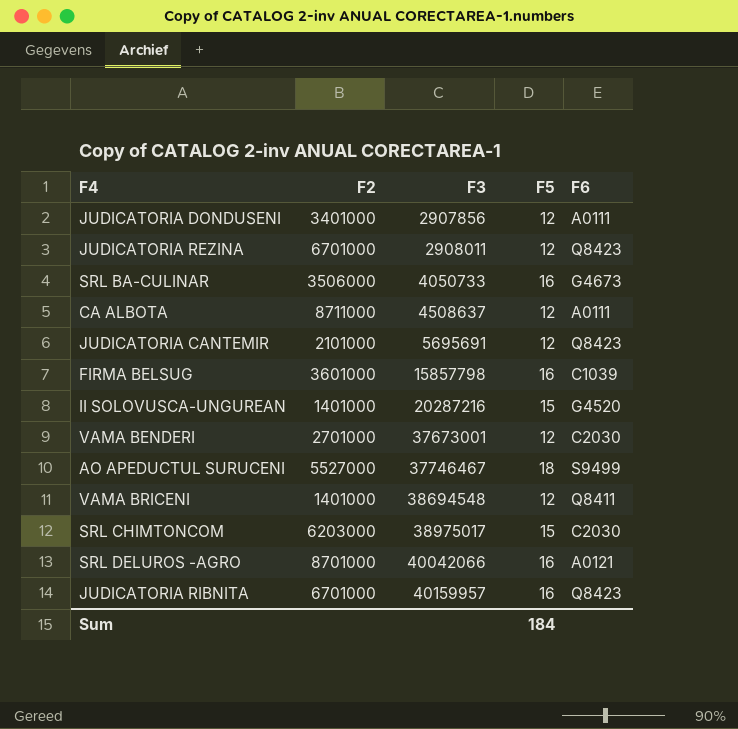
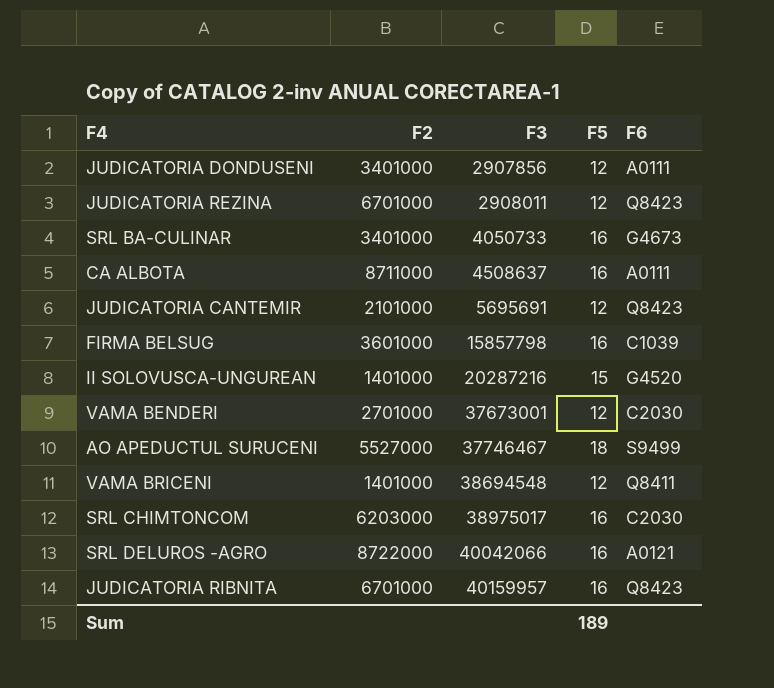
SRL BA-CULINAR | F2: 3506000 -> 3401000
CA ALBOTA | F5: 12 -> 16
SRL CHIMTONCOM | F5: 15 -> 16
SRL DELUROS -AGRO | F2: 8701000 -> 8722000
Sum | F5: 184 -> 189

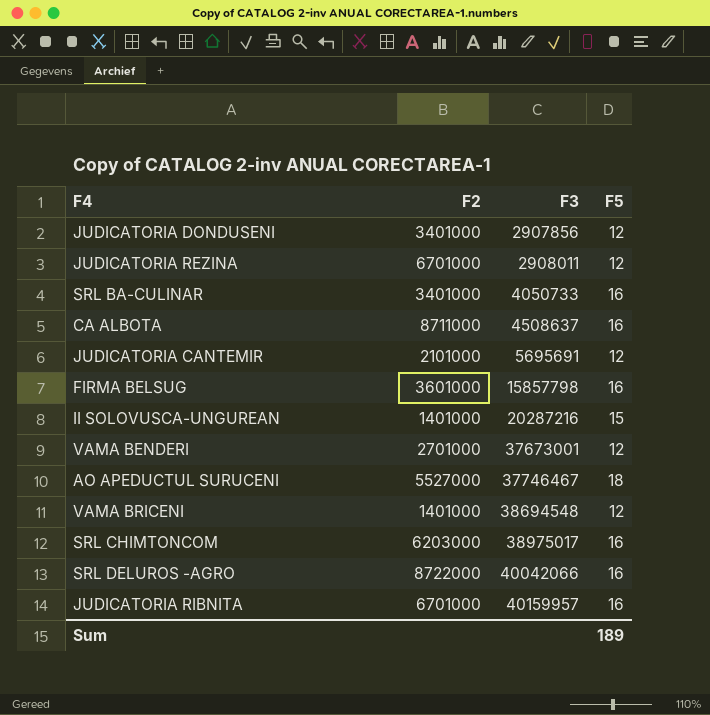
column F6 | position: 5 -> none

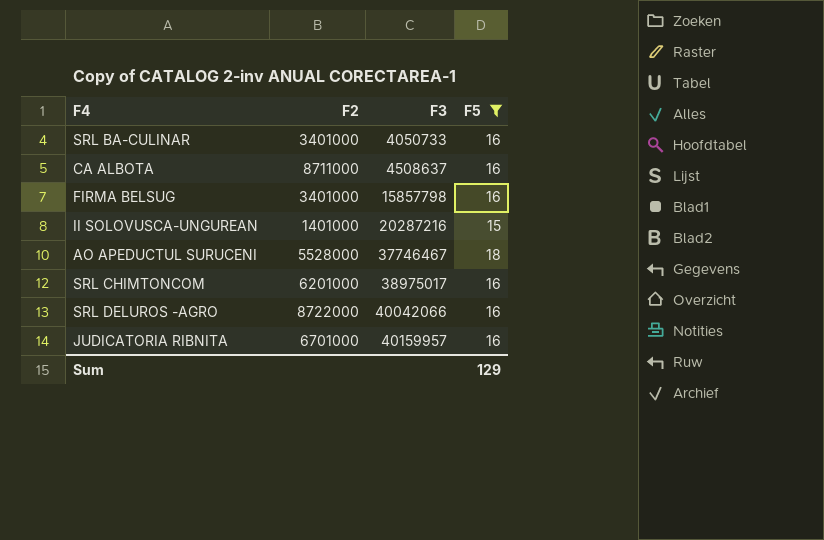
filter: none -> F5 != 12
FIRMA BELSUG | F2: 3601000 -> 3401000
AO APEDUCTUL SURUCENI | F2: 5527000 -> 5528000
SRL CHIMTONCOM | F2: 6203000 -> 6201000
Sum | F5: 189 -> 129

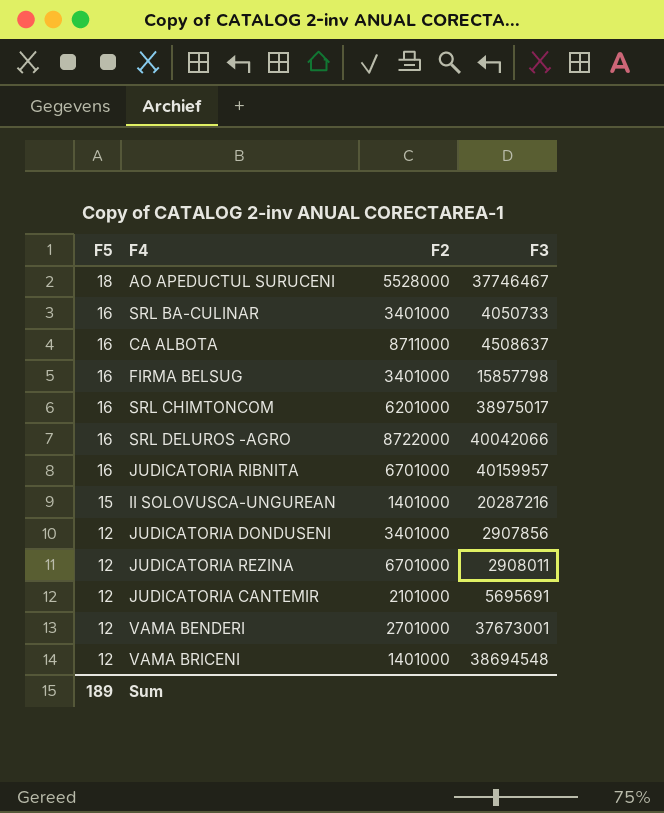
filter: F5 != 12 -> none
row order: F3 ascending -> F5 descending
column F5 | position: 4 -> 1
Sum | F5: 129 -> 189

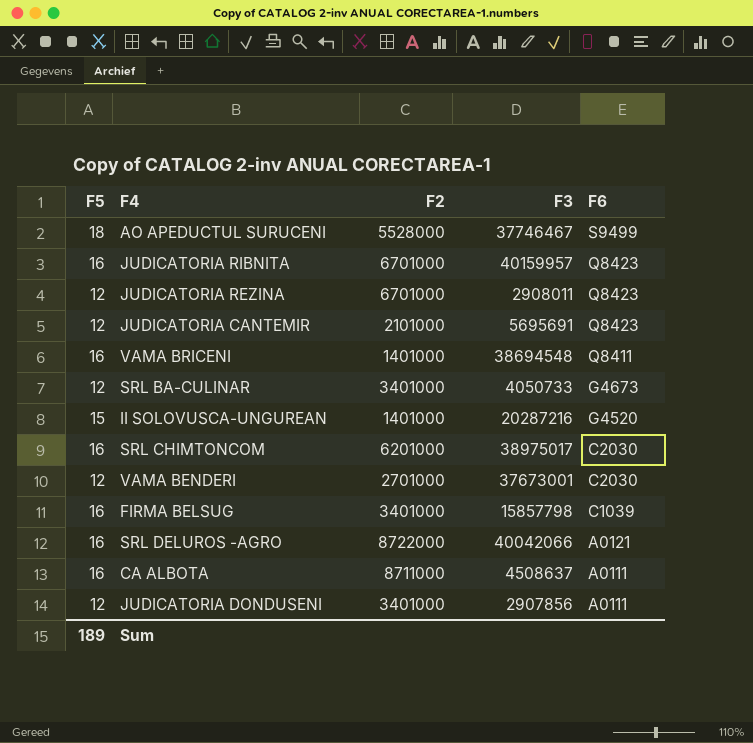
row order: F5 descending -> F6 descending
column F6 | position: none -> 5
VAMA BRICENI | F5: 12 -> 16
SRL BA-CULINAR | F5: 16 -> 12

